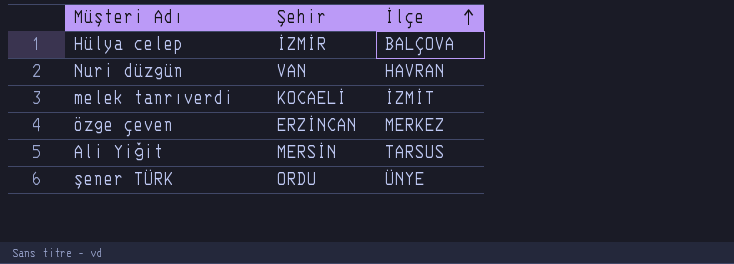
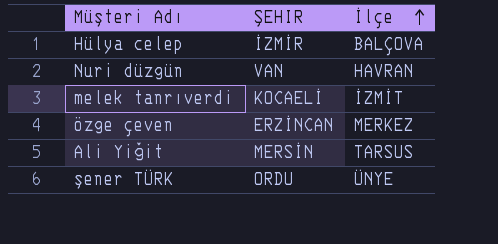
column name: Şehir -> ŞEHIR

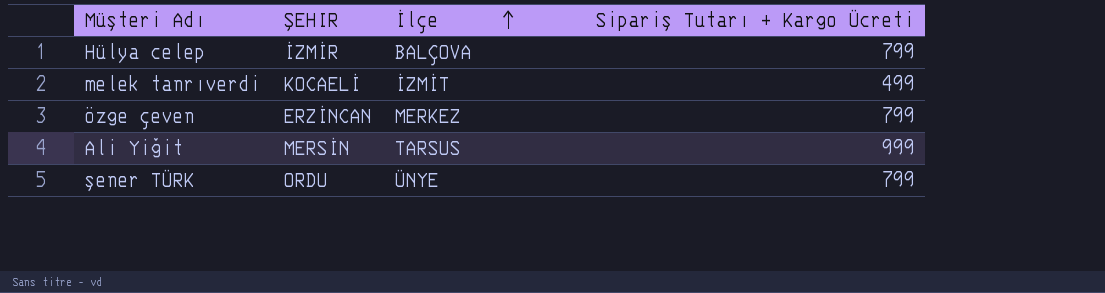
column Sipariş Tutarı + Kargo Ücreti | position: none -> 4
row Nuri düzgün: VAN | HAVRAN -> none

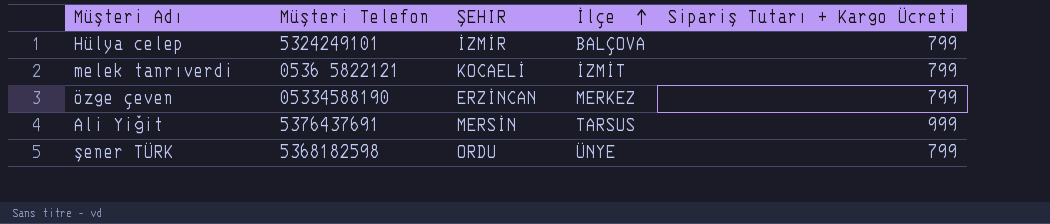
column Müşteri Telefon | position: none -> 2
melek tanrıverdi | Sipariş Tutarı + Kargo Ücreti: 499 -> 799

